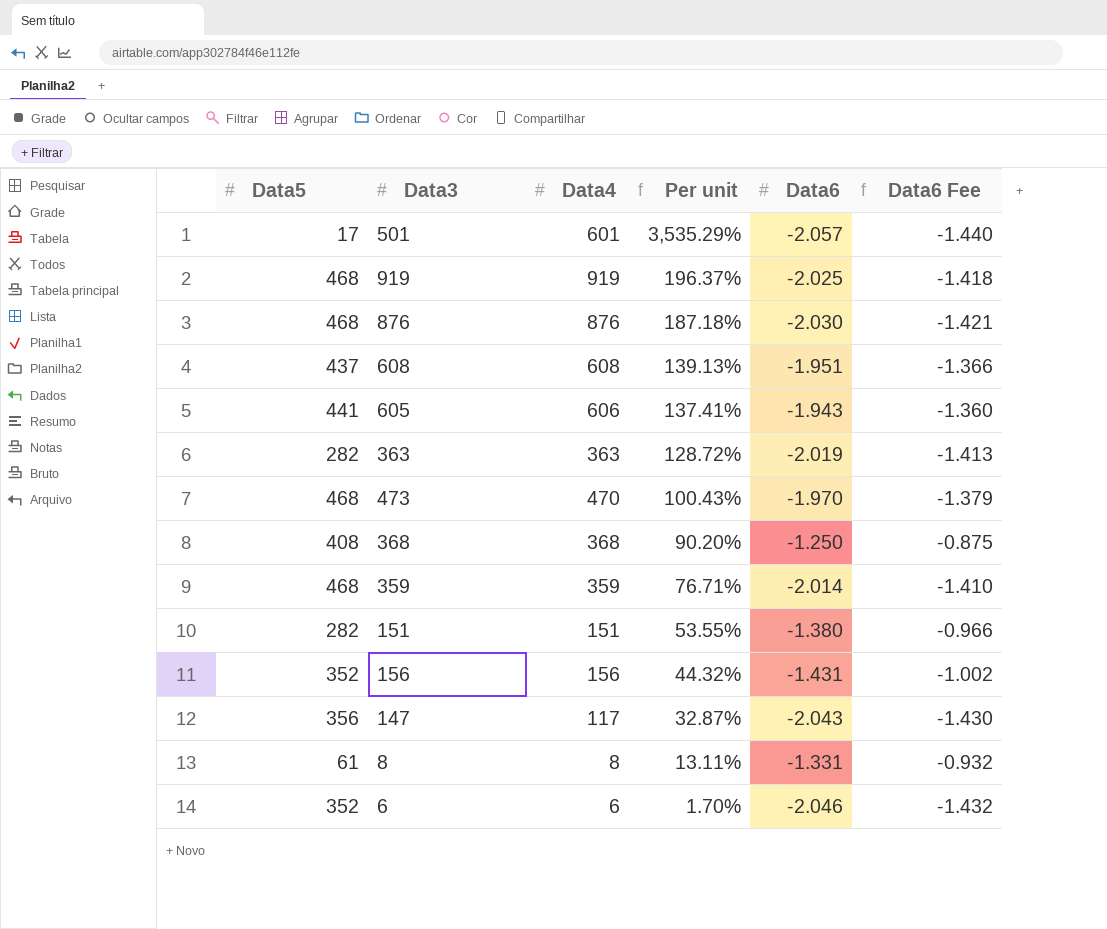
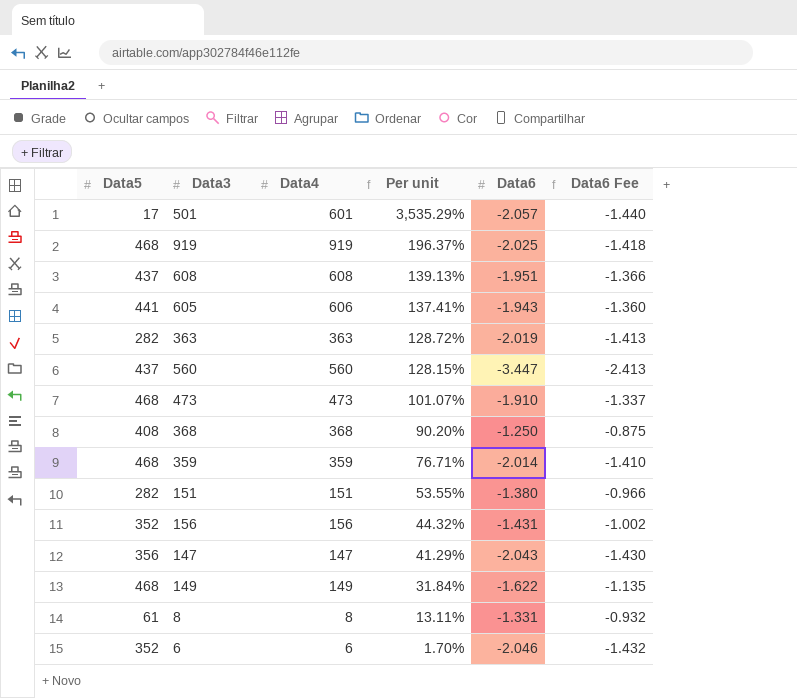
row 876: 468 | 876 | 187.18% | -2.030 | -1.421 -> none
row 560: none -> 437 | 560 | 128.15% | -3.447 | -2.413
473 | Data4: 470 -> 473
473 | Per unit: 100.43% -> 101.07%
473 | Data6: -1.970 -> -1.910
473 | Data6 Fee: -1.379 -> -1.337
147 | Data4: 117 -> 147
147 | Per unit: 32.87% -> 41.29%
row 149: none -> 468 | 149 | 31.84% | -1.622 | -1.135

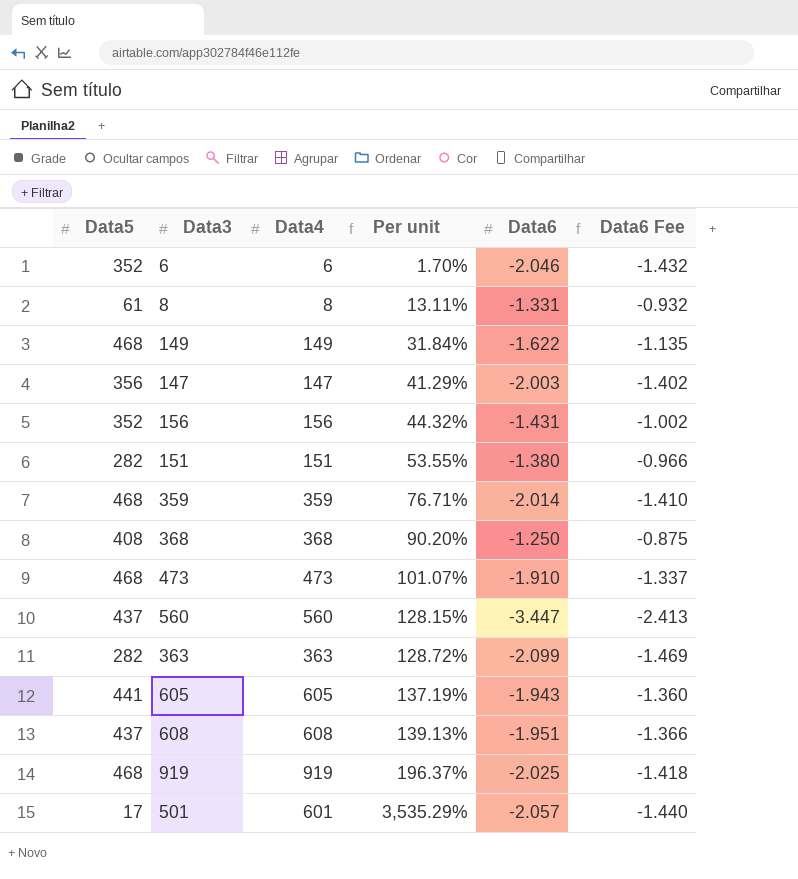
row order: Per unit descending -> Per unit ascending
147 | Data6: -2.043 -> -2.003
147 | Data6 Fee: -1.430 -> -1.402
363 | Data6: -2.019 -> -2.099
363 | Data6 Fee: -1.413 -> -1.469
605 | Data4: 606 -> 605
605 | Per unit: 137.41% -> 137.19%

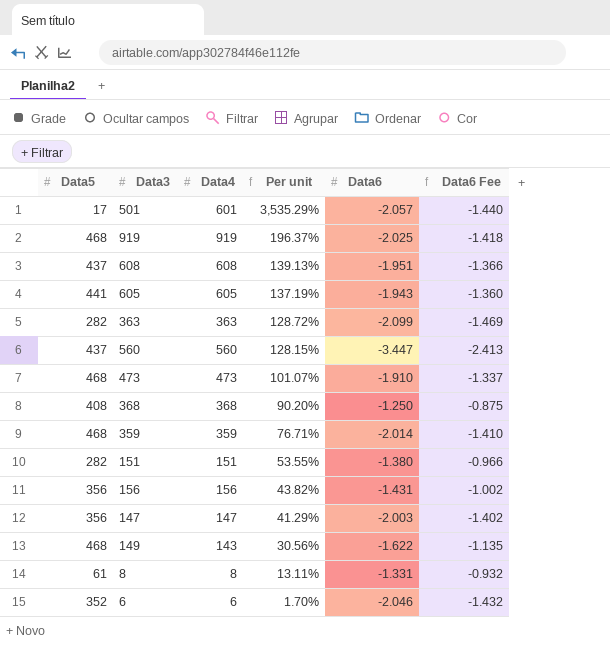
row order: Per unit ascending -> Per unit descending
156 | Data5: 352 -> 356
156 | Per unit: 44.32% -> 43.82%
149 | Data4: 149 -> 143
149 | Per unit: 31.84% -> 30.56%

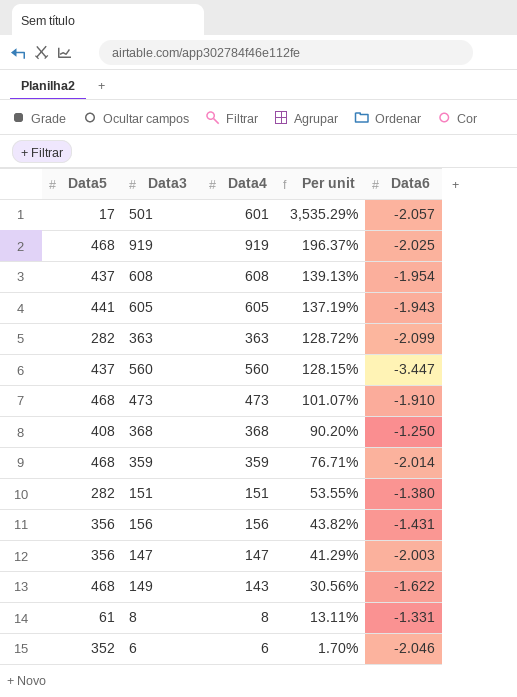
column Data6 Fee | formula: [Data6] * 0.7 -> none
608 | Data6: -1.951 -> -1.954

